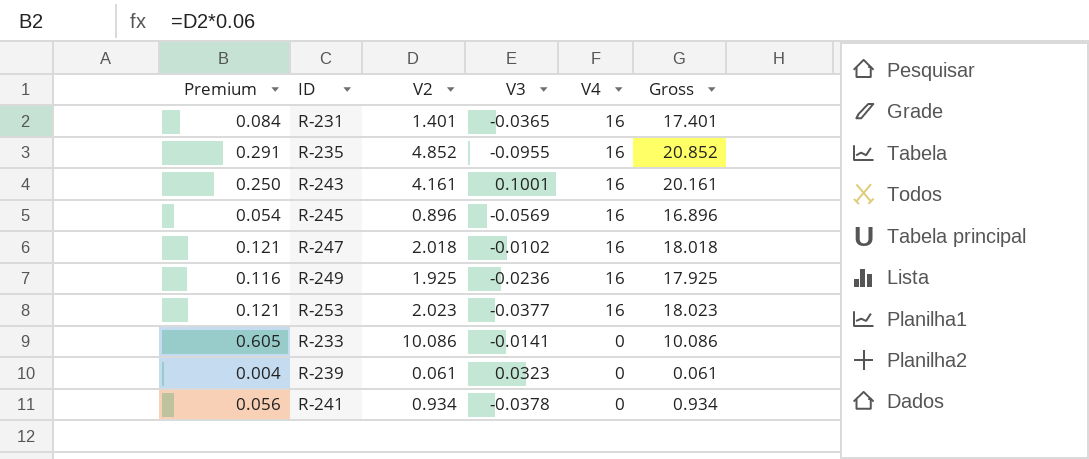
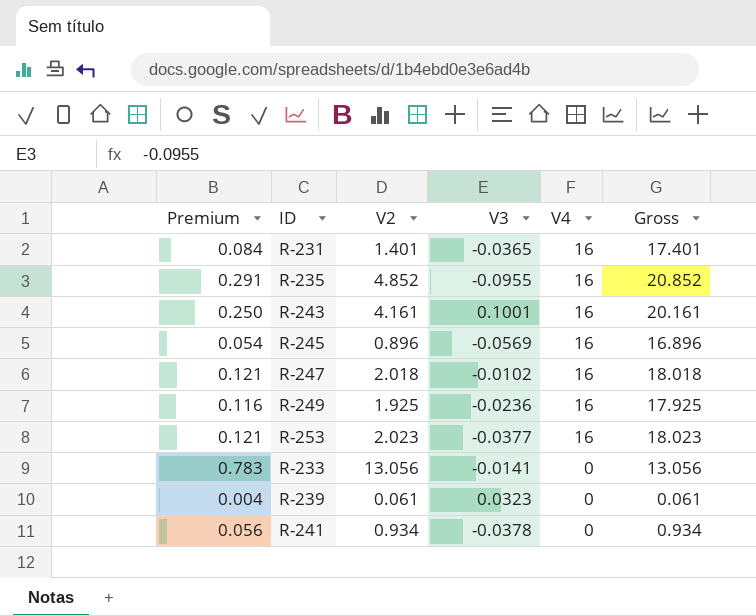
R-233 | Premium: 0.605 -> 0.783
R-233 | V2: 10.086 -> 13.056
R-233 | Gross: 10.086 -> 13.056

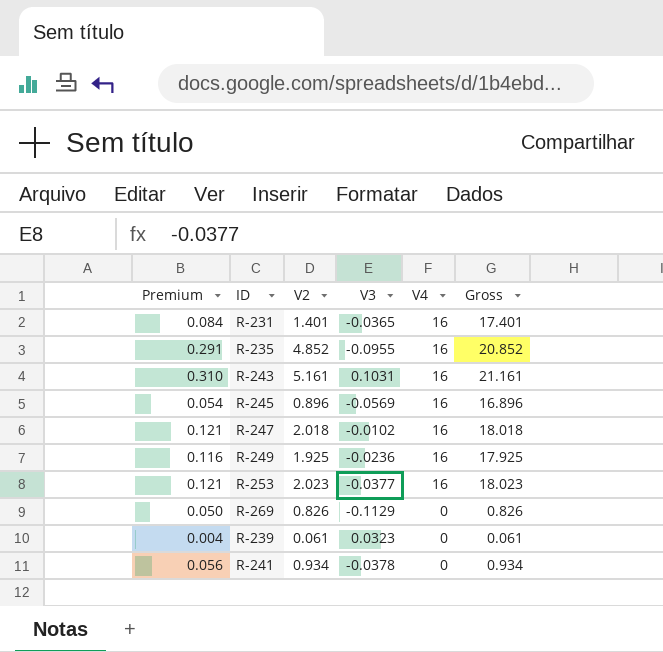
row R-233: 0.783 | 13.056 | -0.0141 | 0 | 13.056 -> none
R-243 | Premium: 0.250 -> 0.310
R-243 | V2: 4.161 -> 5.161
R-243 | V3: 0.1001 -> 0.1031
R-243 | Gross: 20.161 -> 21.161
row R-269: none -> 0.050 | 0.826 | -0.1129 | 0 | 0.826

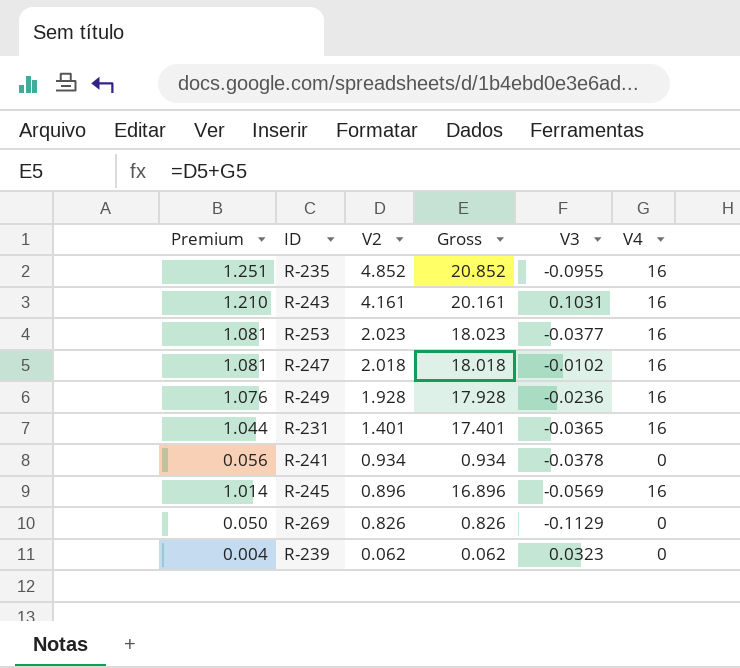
row order: V4 descending -> V2 descending
column Premium | formula: [V2] * 0.06 -> [Gross] * 0.06
column Gross | position: 6 -> 4
R-243 | V2: 5.161 -> 4.161
R-243 | Gross: 21.161 -> 20.161
R-249 | V2: 1.925 -> 1.928
R-249 | Gross: 17.925 -> 17.928
R-239 | V2: 0.061 -> 0.062
R-239 | Gross: 0.061 -> 0.062

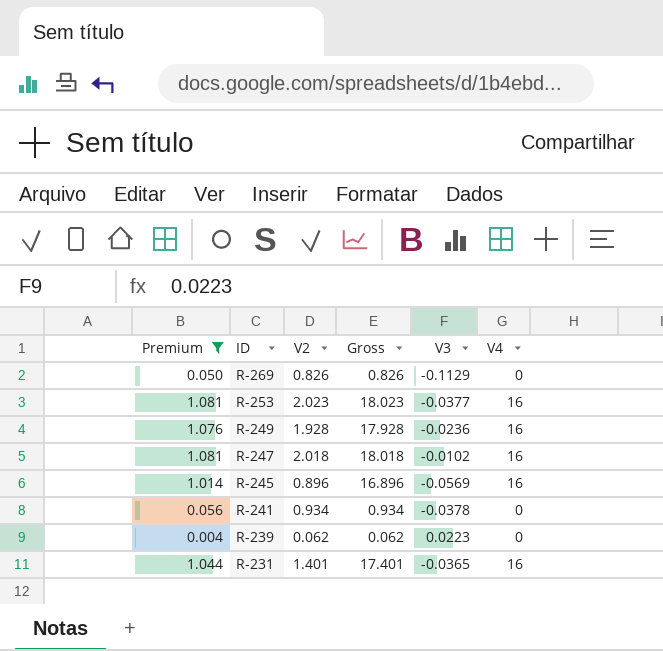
filter: none -> Premium <= 1.081
row order: V2 descending -> ID descending
R-239 | V3: 0.0323 -> 0.0223

